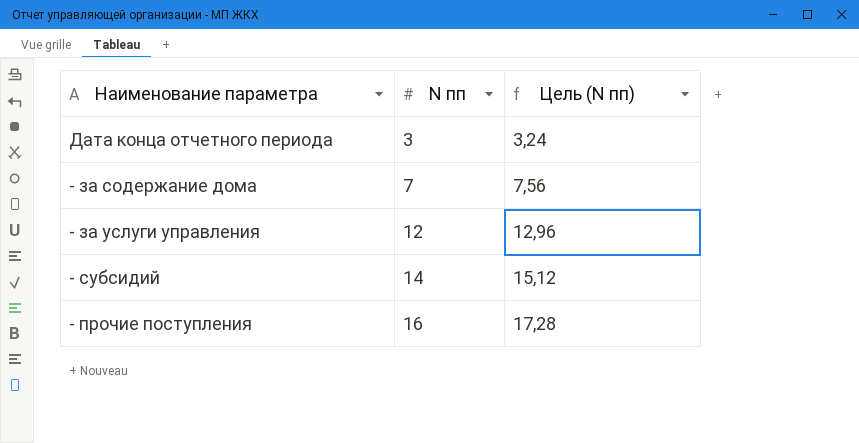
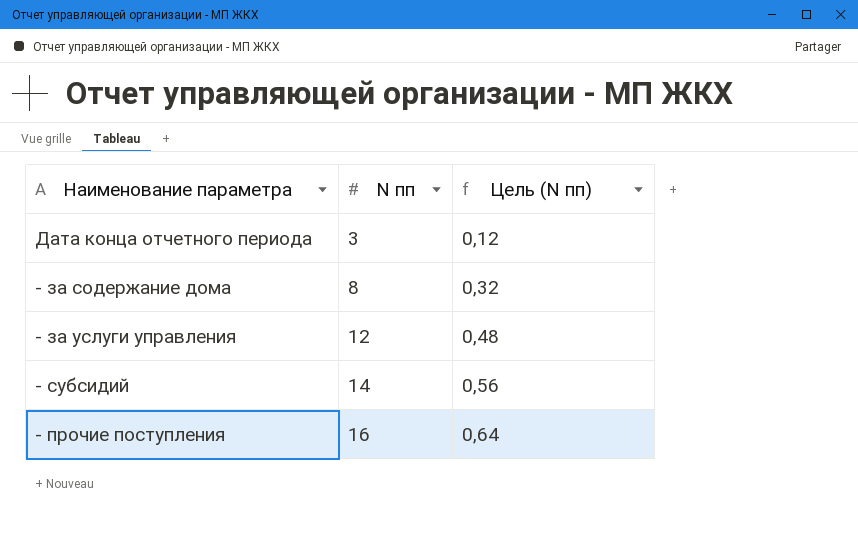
column Цель (N пп) | formula: [N пп] * 1,08 -> [N пп] * 0,04
- за содержание дома | N пп: 7 -> 8

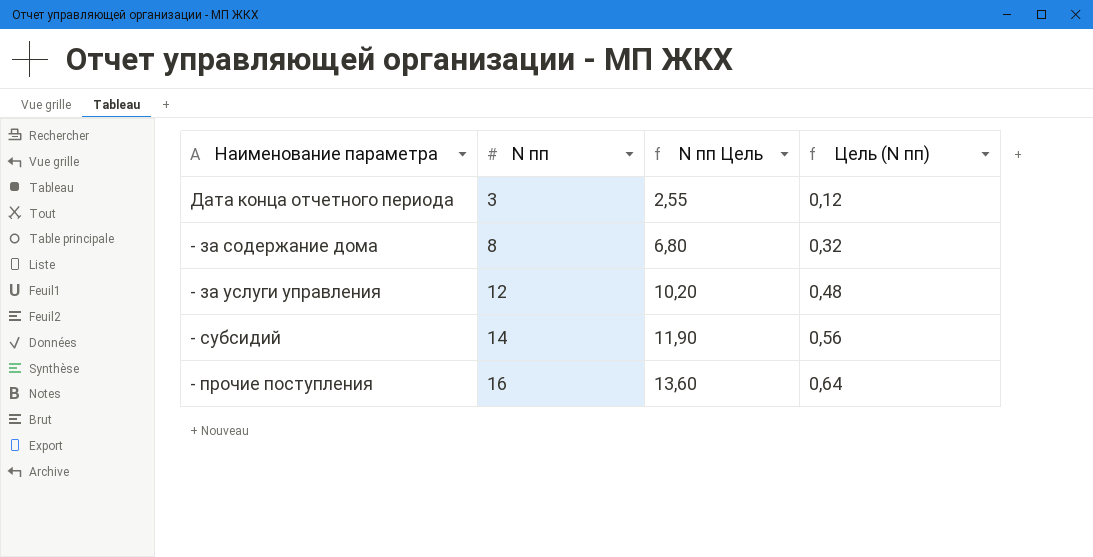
column N пп Цель | formula: none -> [N пп] * 0,85

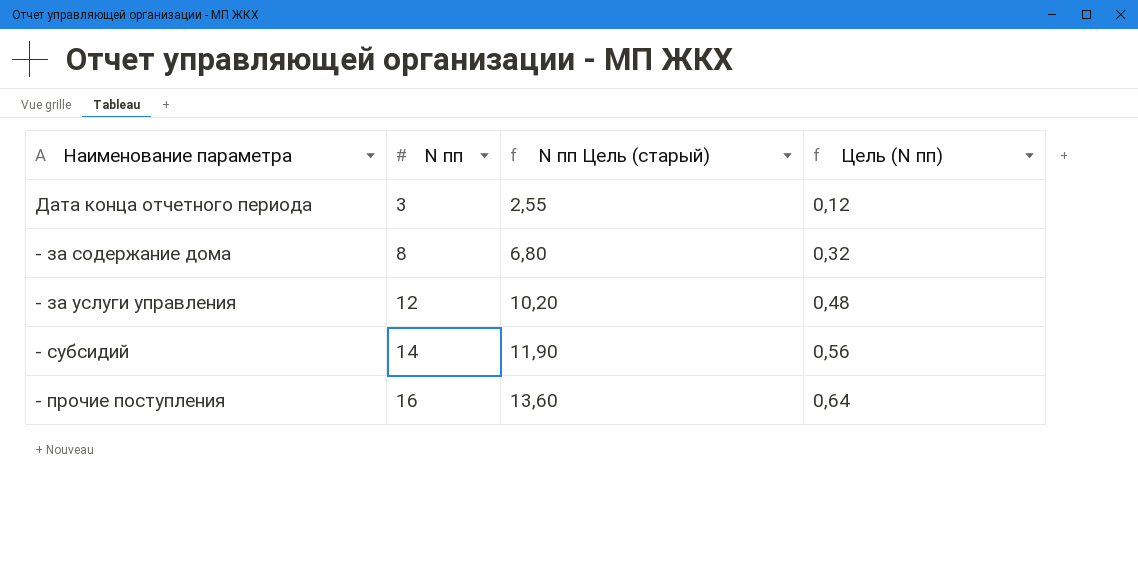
column name: N пп Цель -> N пп Цель (старый)

